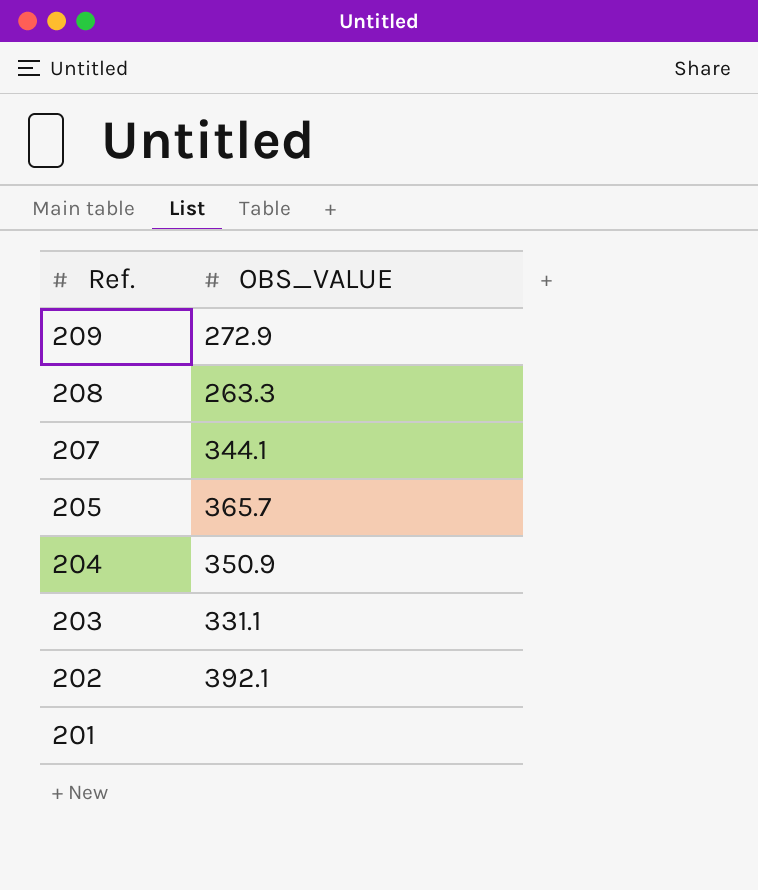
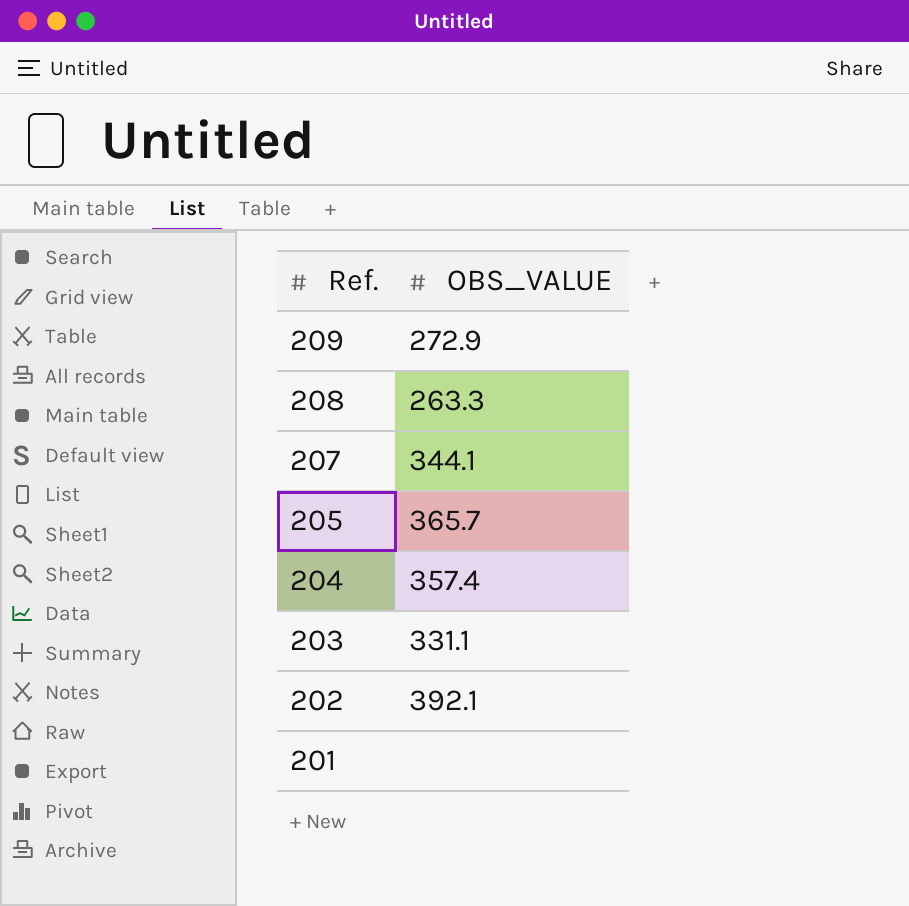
204 | OBS_VALUE: 350.9 -> 357.4

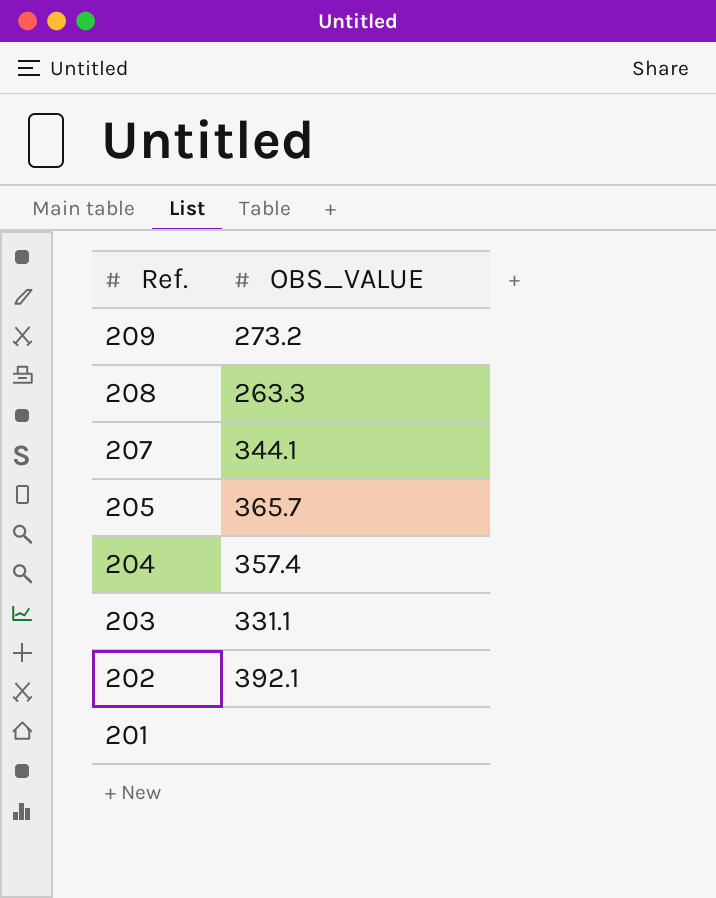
209 | OBS_VALUE: 272.9 -> 273.2

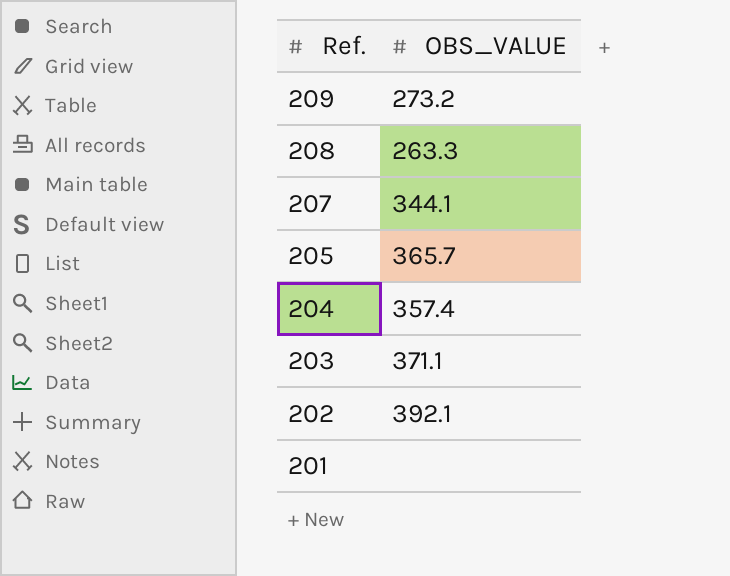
203 | OBS_VALUE: 331.1 -> 371.1

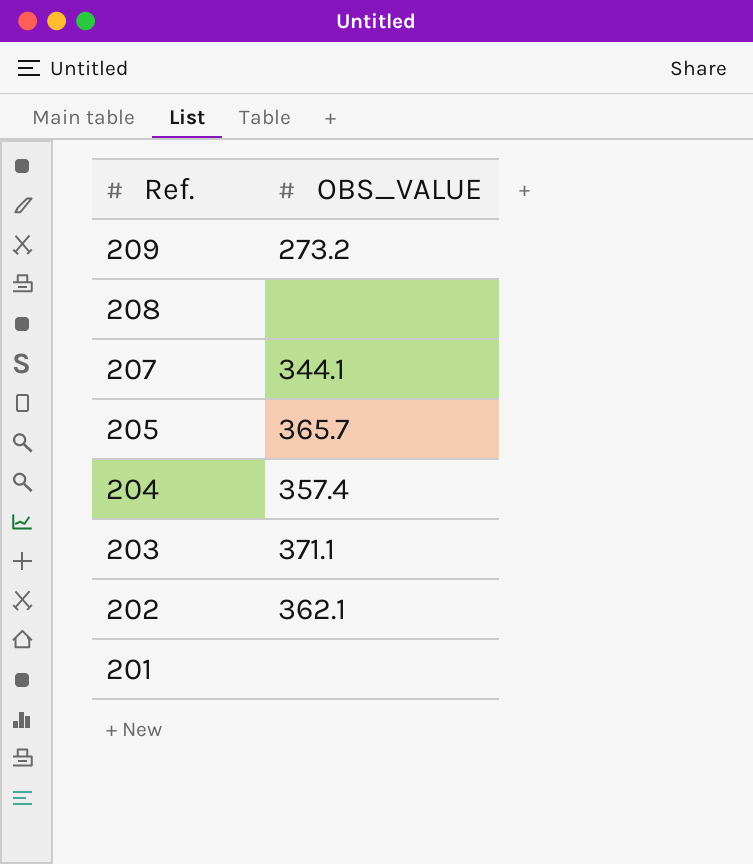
208 | OBS_VALUE: 263.3 -> none
202 | OBS_VALUE: 392.1 -> 362.1

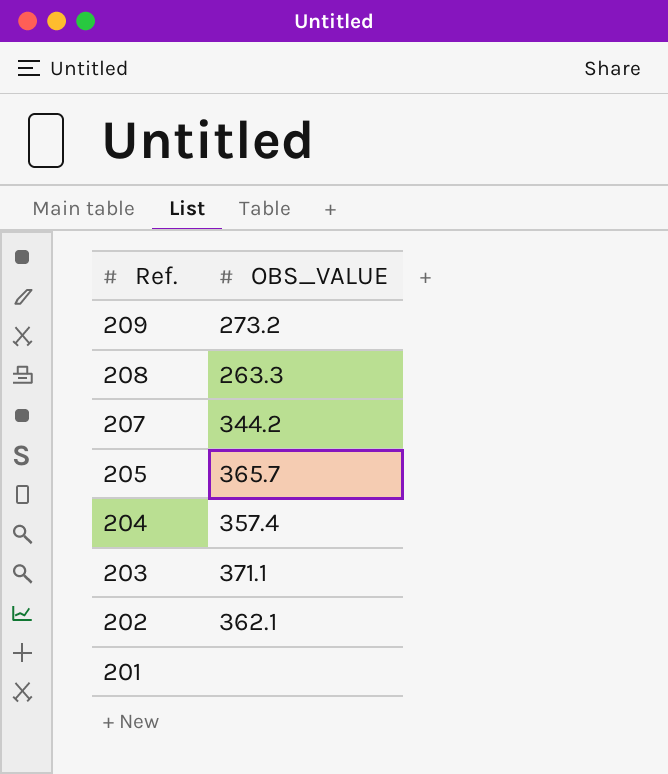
208 | OBS_VALUE: none -> 263.3
207 | OBS_VALUE: 344.1 -> 344.2

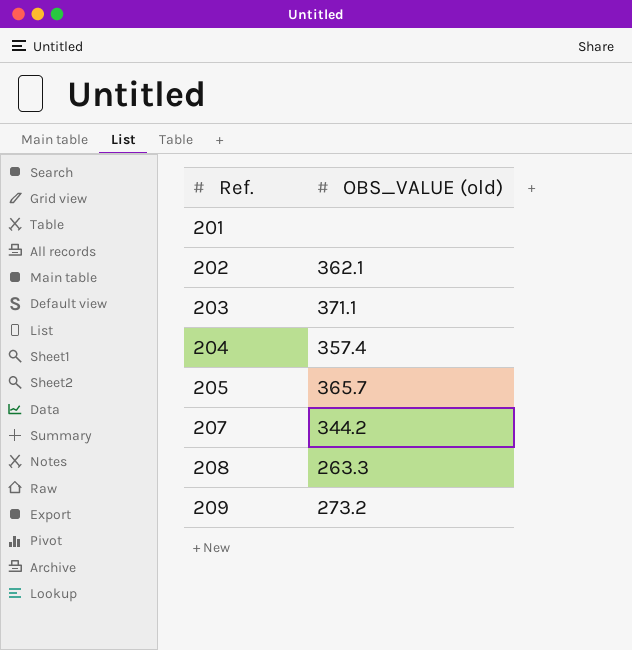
row order: Ref. descending -> Ref. ascending
column name: OBS_VALUE -> OBS_VALUE (old)

